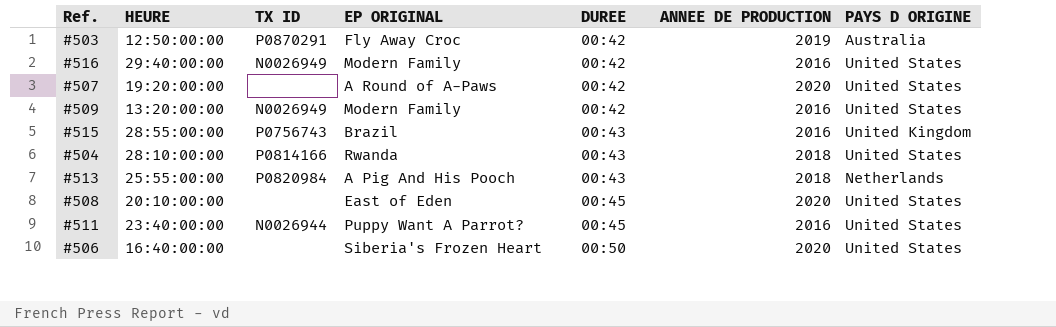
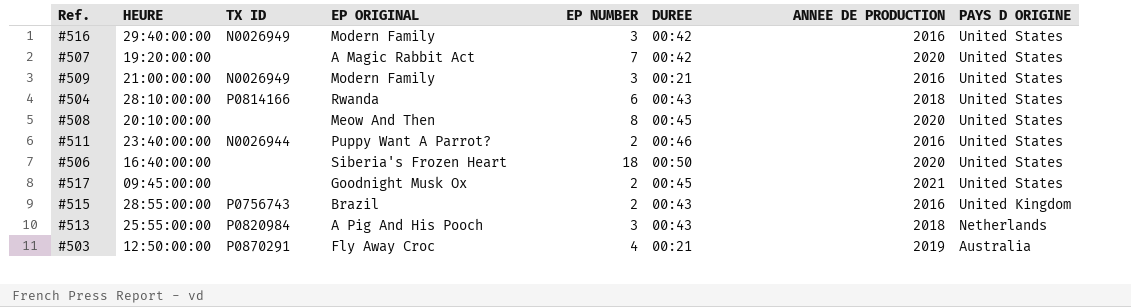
row order: DUREE ascending -> PAYS D ORIGINE descending
column EP NUMBER | position: none -> 5
#507 | EP ORIGINAL: A Round of A-Paws -> A Magic Rabbit Act
#509 | HEURE: 13:20:00:00 -> 21:00:00:00
#509 | DUREE: 00:42 -> 00:21
#508 | EP ORIGINAL: East of Eden -> Meow And Then
#511 | DUREE: 00:45 -> 00:46
row #517: none -> 09:45:00:00 | none | Goodnight Musk Ox | 2 | 00:45 | 2021 | United States
#503 | DUREE: 00:42 -> 00:21

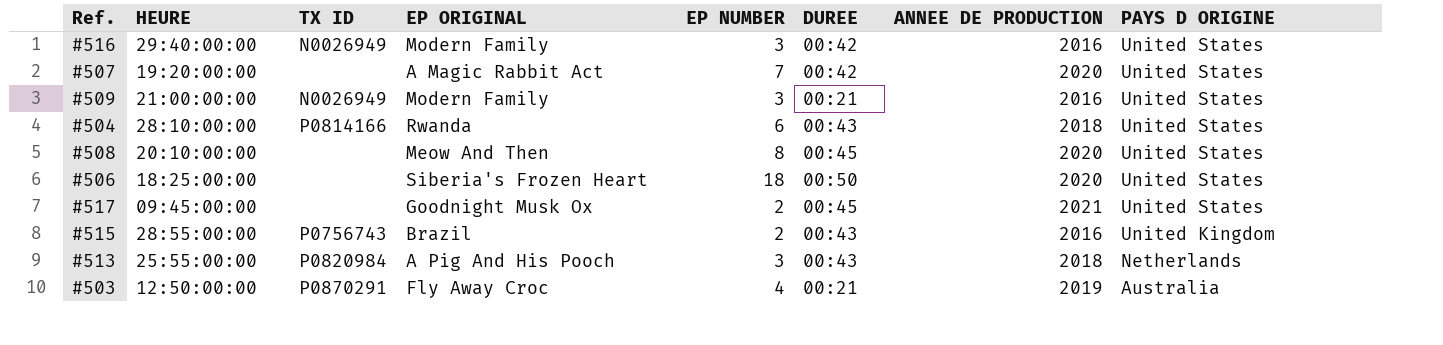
row #511: 23:40:00:00 | N0026944 | Puppy Want A Parrot? | 2 | 00:46 | 2016 | United States -> none
#506 | HEURE: 16:40:00:00 -> 18:25:00:00

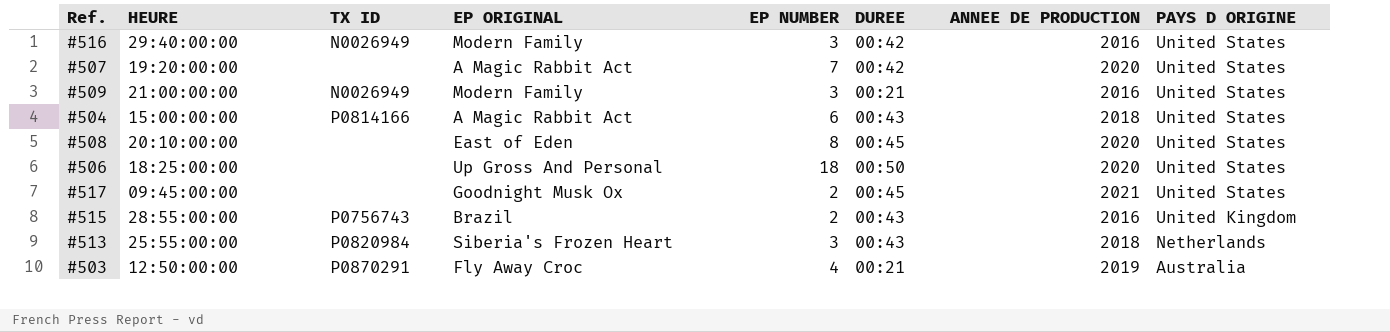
#504 | HEURE: 28:10:00:00 -> 15:00:00:00
#504 | EP ORIGINAL: Rwanda -> A Magic Rabbit Act
#508 | EP ORIGINAL: Meow And Then -> East of Eden
#506 | EP ORIGINAL: Siberia's Frozen Heart -> Up Gross And Personal
#513 | EP ORIGINAL: A Pig And His Pooch -> Siberia's Frozen Heart

